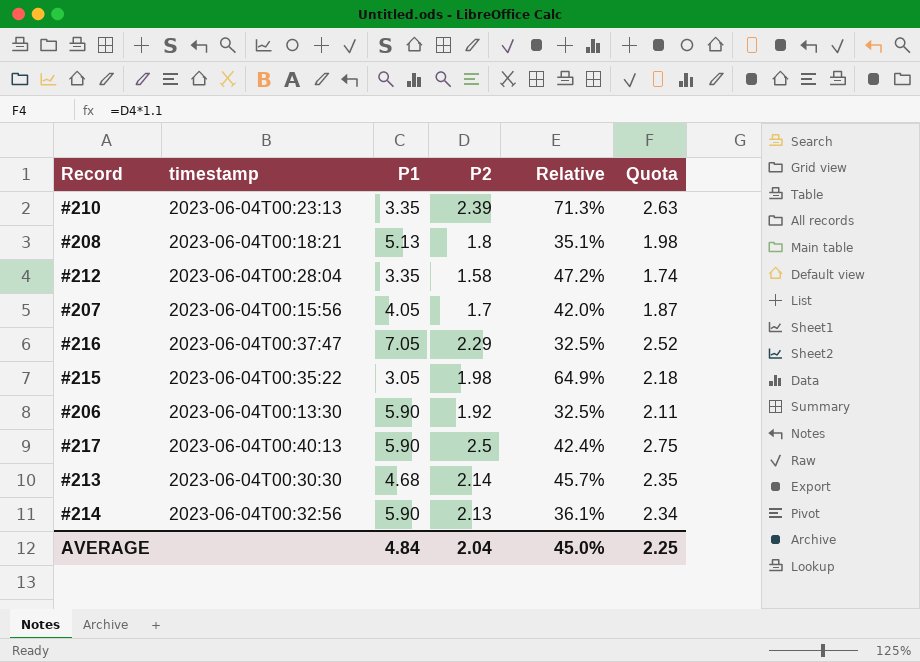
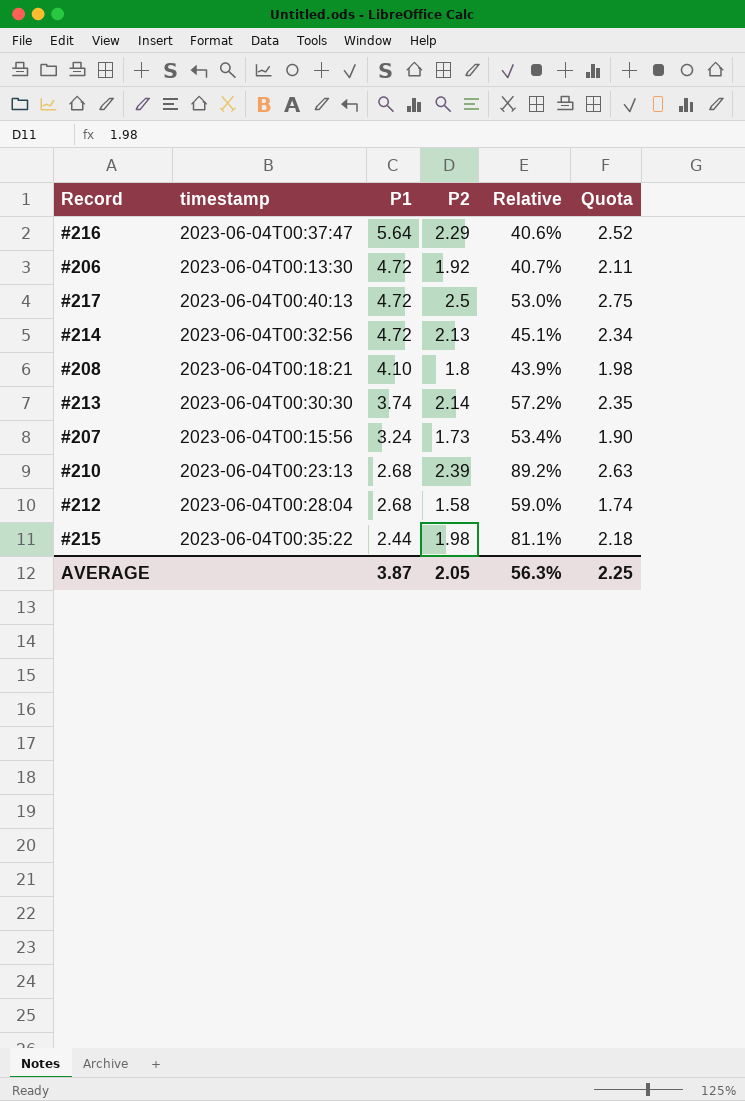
row order: none -> P1 descending
#216 | P1: 7.05 -> 5.64
#216 | Relative: 32.5% -> 40.6%
#206 | P1: 5.90 -> 4.72
#206 | Relative: 32.5% -> 40.7%
#217 | P1: 5.90 -> 4.72
#217 | Relative: 42.4% -> 53.0%
#214 | P1: 5.90 -> 4.72
#214 | Relative: 36.1% -> 45.1%
#208 | P1: 5.13 -> 4.10
#208 | Relative: 35.1% -> 43.9%
#213 | P1: 4.68 -> 3.74
#213 | Relative: 45.7% -> 57.2%
#207 | P1: 4.05 -> 3.24
#207 | P2: 1.7 -> 1.73
#207 | Relative: 42.0% -> 53.4%
#207 | Quota: 1.87 -> 1.90
#210 | P1: 3.35 -> 2.68
#210 | Relative: 71.3% -> 89.2%
#212 | P1: 3.35 -> 2.68
#212 | Relative: 47.2% -> 59.0%
#215 | P1: 3.05 -> 2.44
#215 | Relative: 64.9% -> 81.1%
AVERAGE | P1: 4.84 -> 3.87
AVERAGE | P2: 2.04 -> 2.05
AVERAGE | Relative: 45.0% -> 56.3%

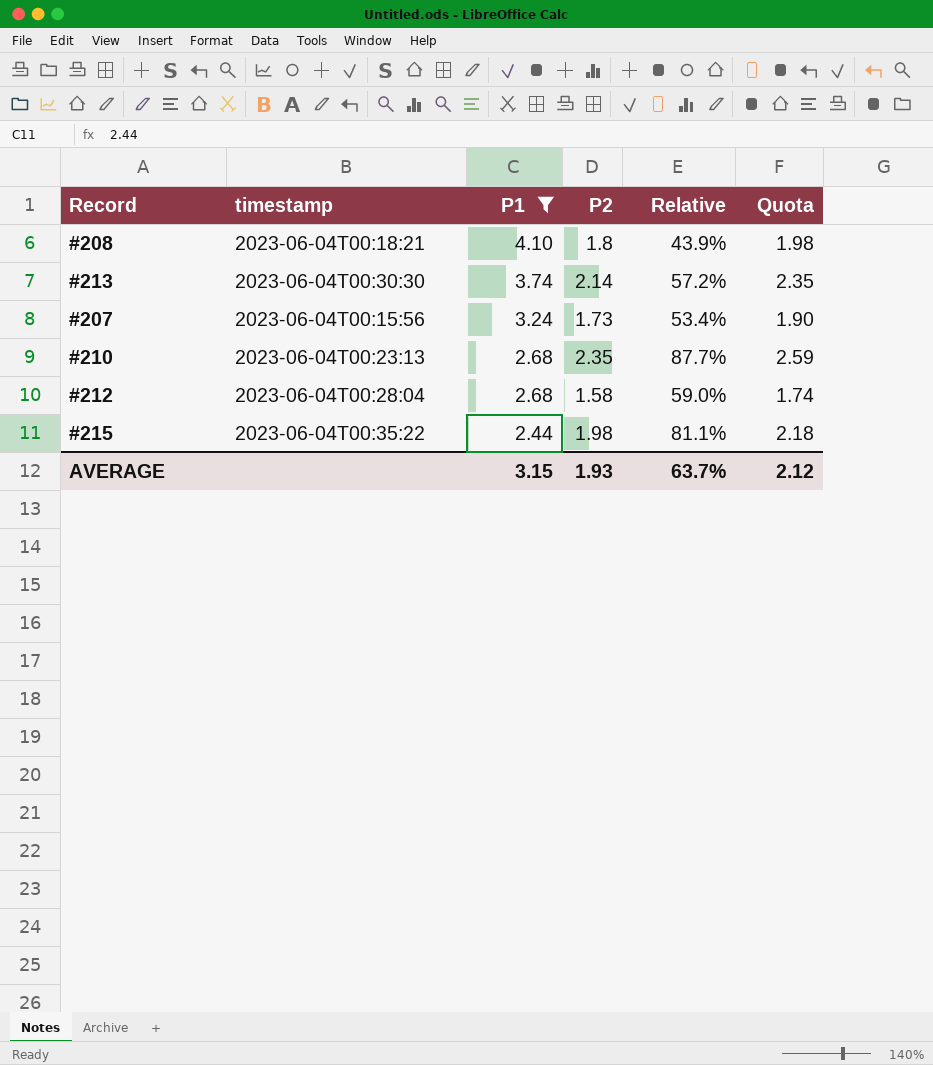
filter: none -> P1 <= 4.10
#210 | P2: 2.39 -> 2.35
#210 | Relative: 89.2% -> 87.7%
#210 | Quota: 2.63 -> 2.59
AVERAGE | P1: 3.87 -> 3.15
AVERAGE | P2: 2.05 -> 1.93
AVERAGE | Relative: 56.3% -> 63.7%
AVERAGE | Quota: 2.25 -> 2.12

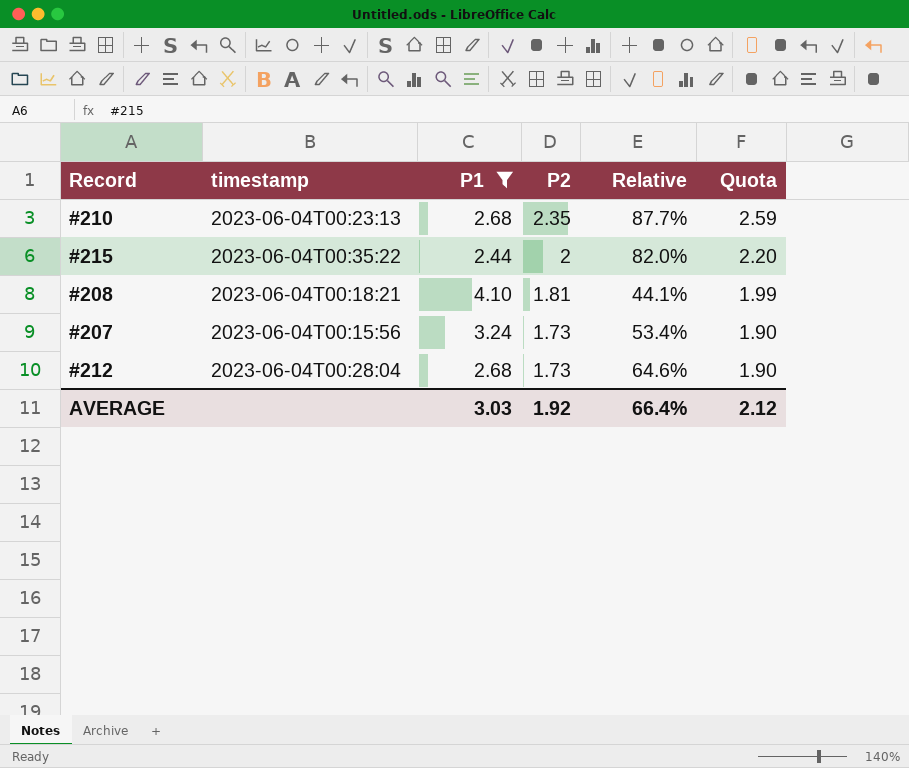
row order: P1 descending -> P2 descending
row #213: 2023-06-04T00:30:30 | 3.74 | 2.14 | 57.2% | 2.35 -> none
#215 | P2: 1.98 -> 2
#215 | Relative: 81.1% -> 82.0%
#215 | Quota: 2.18 -> 2.20
#208 | P2: 1.8 -> 1.81
#208 | Relative: 43.9% -> 44.1%
#208 | Quota: 1.98 -> 1.99
#212 | P2: 1.58 -> 1.73
#212 | Relative: 59.0% -> 64.6%
#212 | Quota: 1.74 -> 1.90
AVERAGE | P1: 3.15 -> 3.03
AVERAGE | P2: 1.93 -> 1.92
AVERAGE | Relative: 63.7% -> 66.4%

